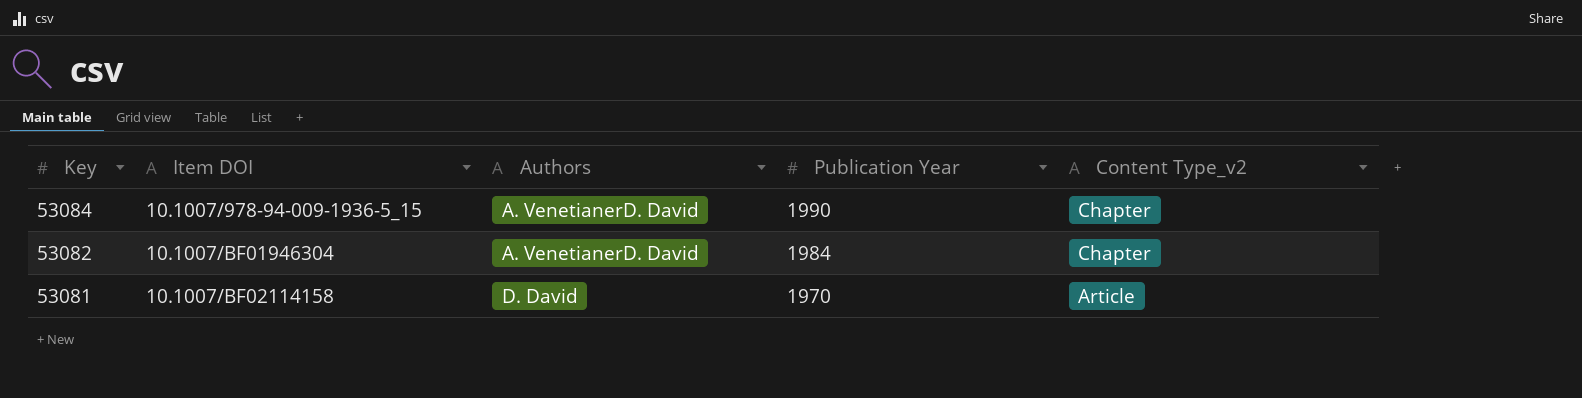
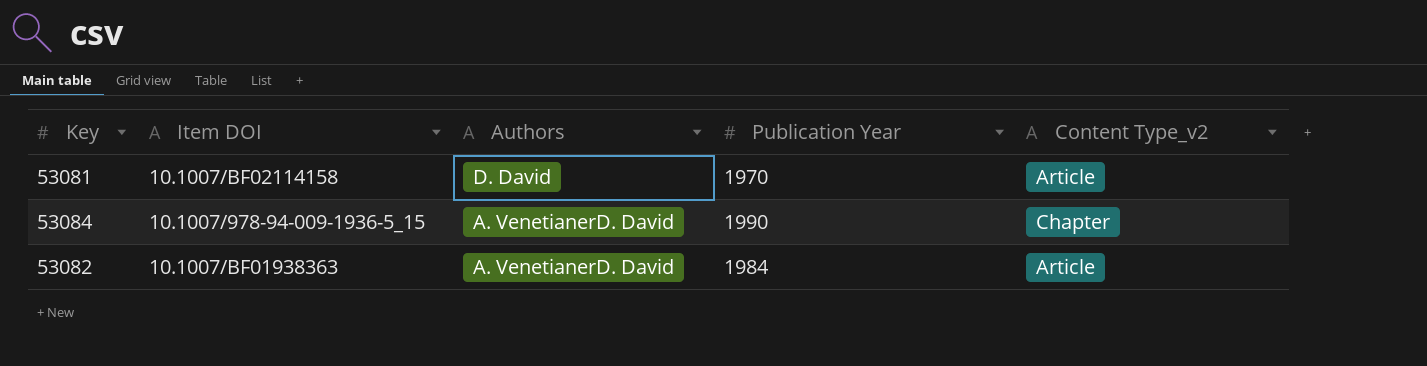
row order: Key descending -> Authors descending
53082 | Item DOI: 10.1007/BF01946304 -> 10.1007/BF01938363
53082 | Content Type_v2: Chapter -> Article

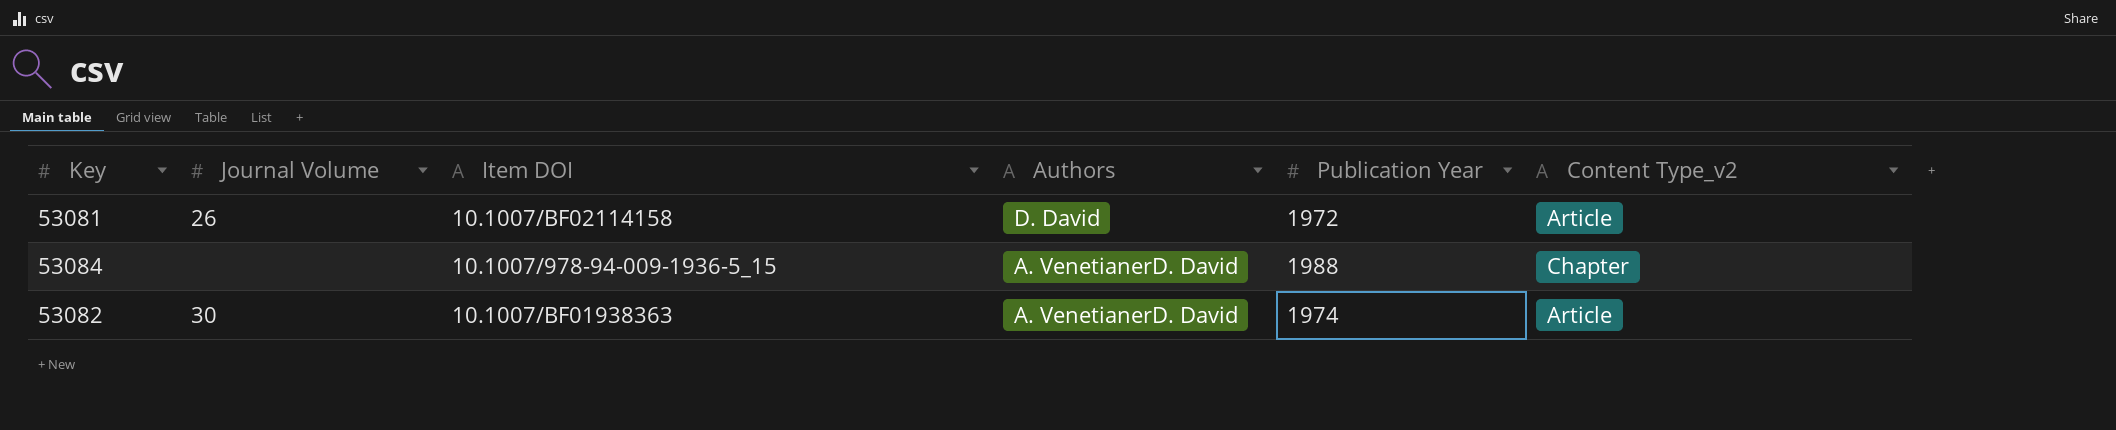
column Journal Volume | position: none -> 2
53081 | Publication Year: 1970 -> 1972
53084 | Publication Year: 1990 -> 1988
53082 | Publication Year: 1984 -> 1974

